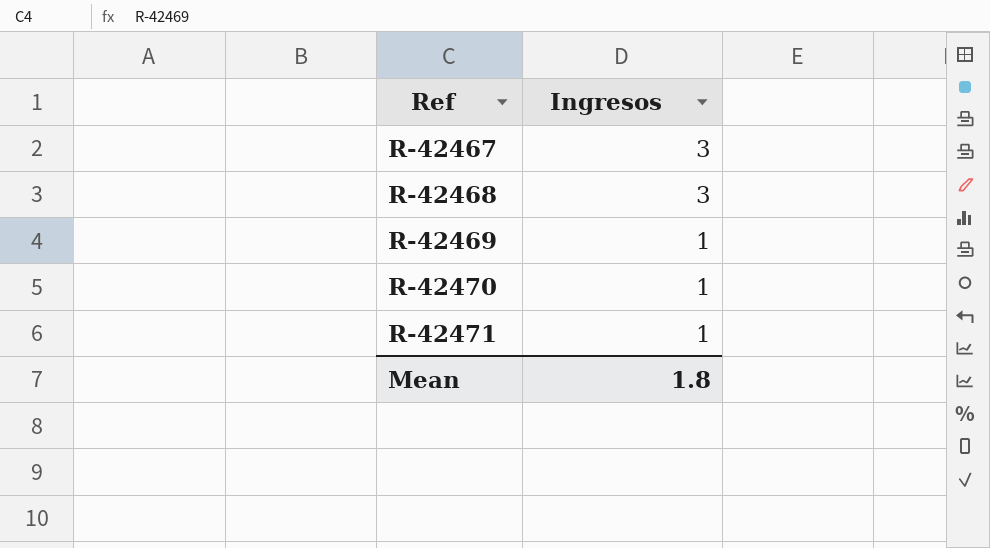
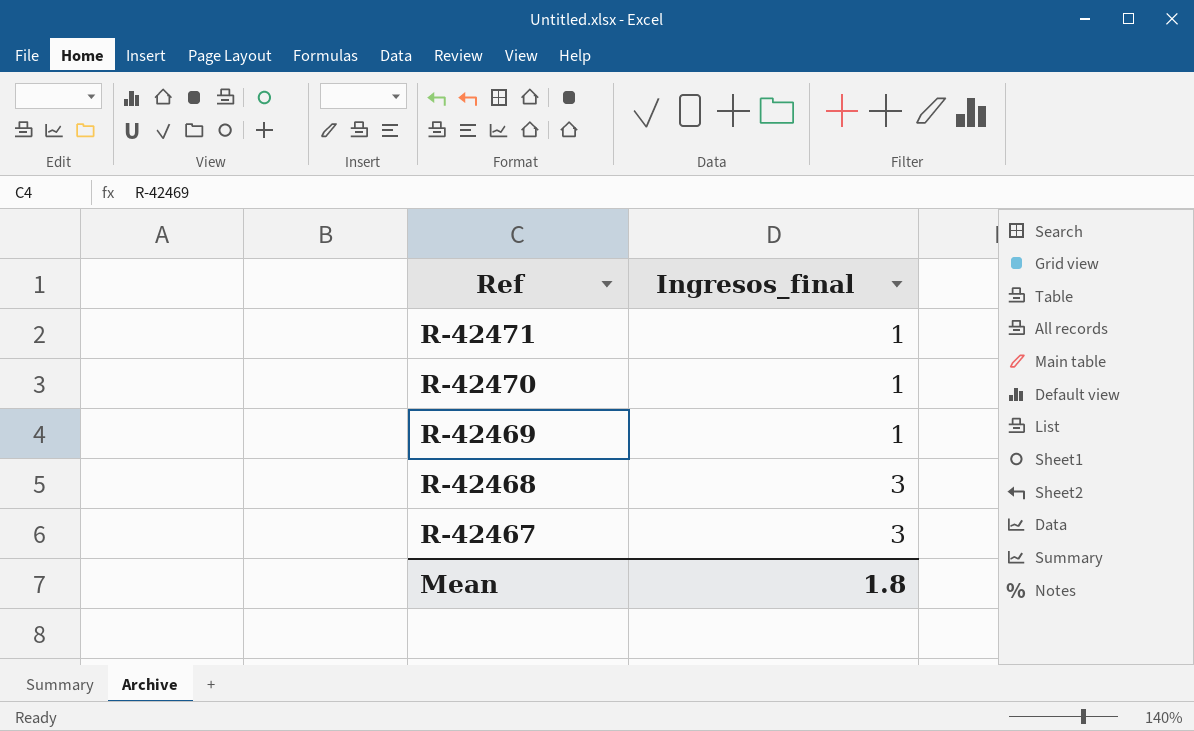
row order: Ref ascending -> Ref descending
column name: Ingresos -> Ingresos_final

